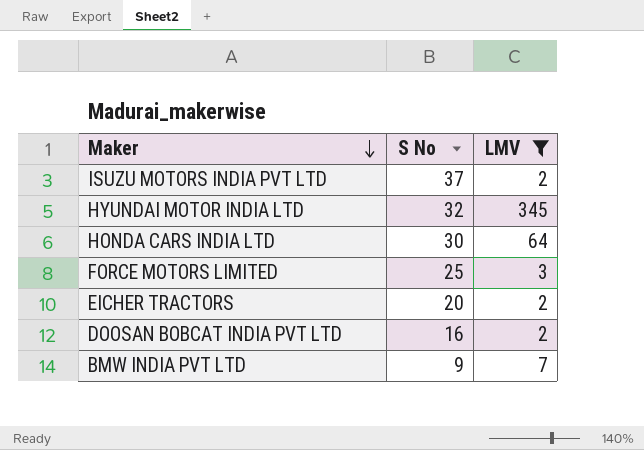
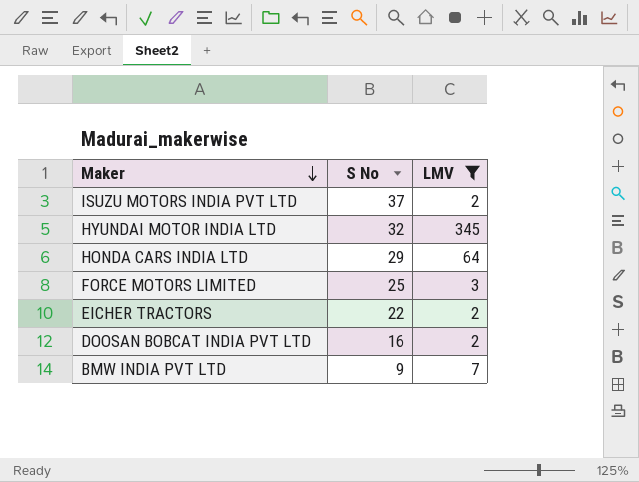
HONDA CARS INDIA LTD | S No: 30 -> 29
EICHER TRACTORS | S No: 20 -> 22

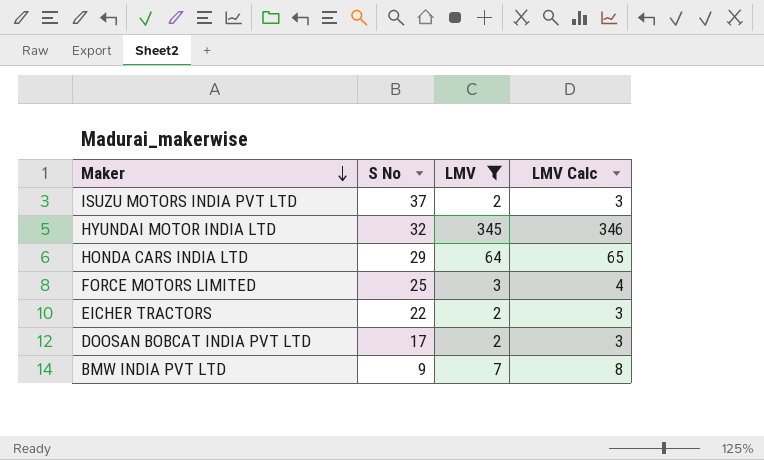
column LMV Calc | formula: none -> [LMV] + 1
DOOSAN BOBCAT INDIA PVT LTD | S No: 16 -> 17

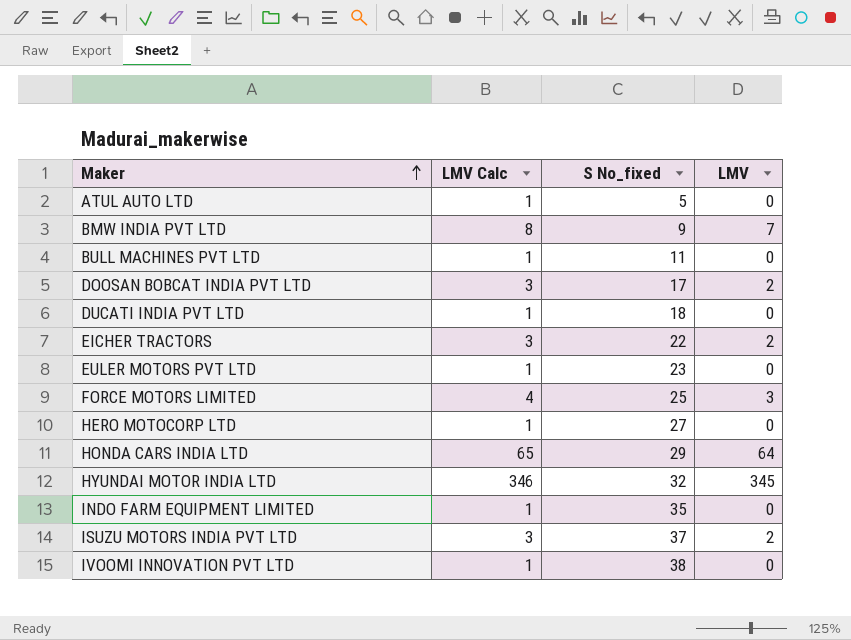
filter: LMV != 0 -> none
row order: Maker descending -> Maker ascending
column LMV Calc | position: 4 -> 2
column name: S No -> S No_fixed

